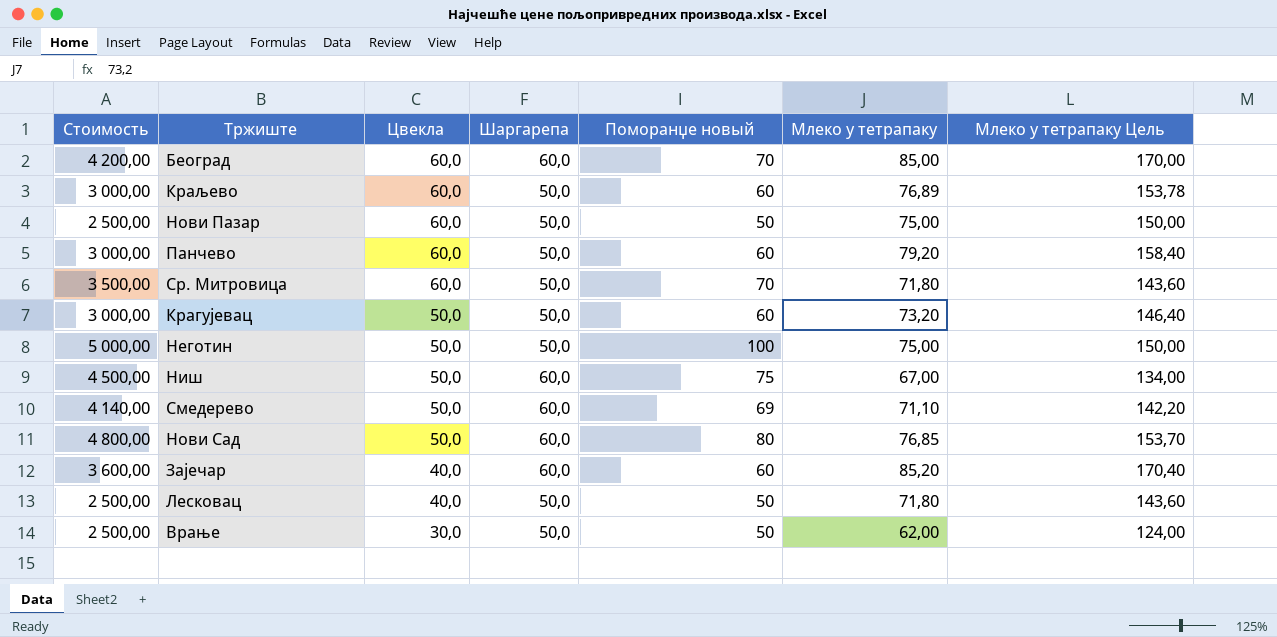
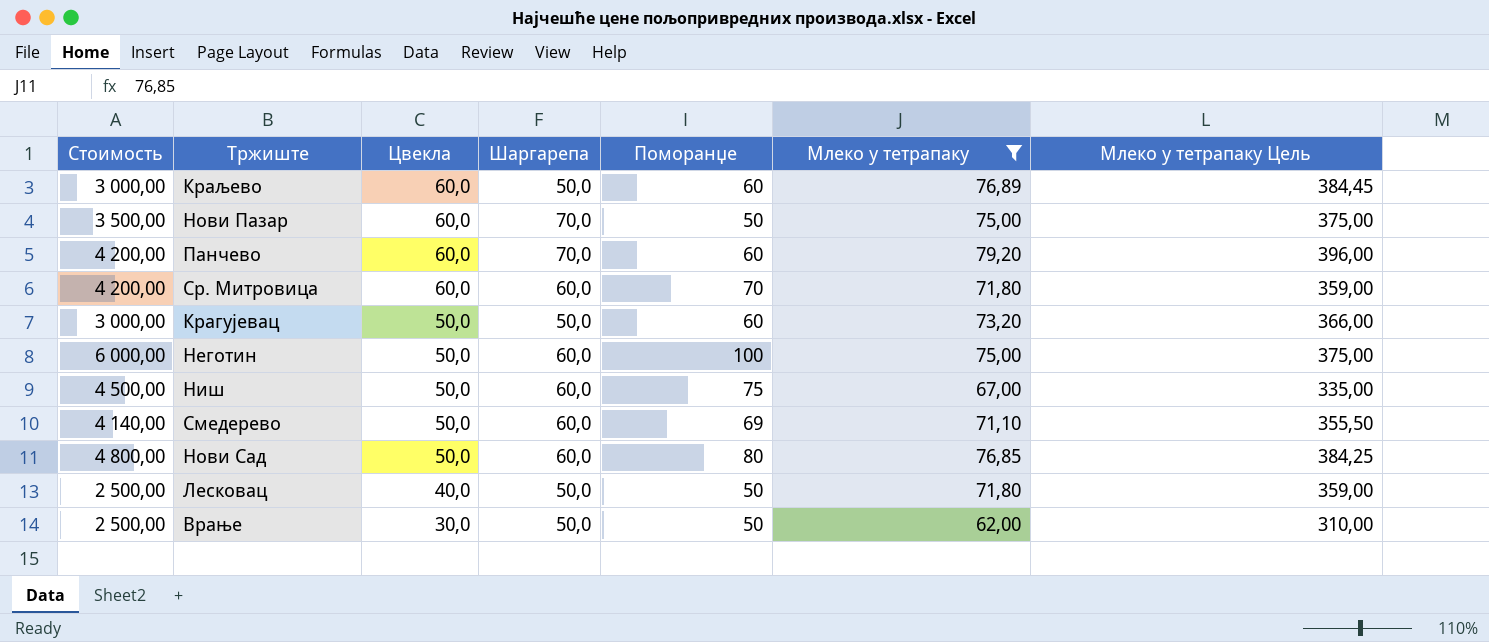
filter: none -> Млеко у тетрапаку <= 79,20
column name: Поморанџе новый -> Поморанџе
column Млеко у тетрапаку Цель | formula: [Млеко у тетрапаку] * 2 -> [Млеко у тетрапаку] * 5
Нови Пазар | Стоимость: 2 500,00 -> 3 500,00
Нови Пазар | Шаргарепа: 50,0 -> 70,0
Панчево | Стоимость: 3 000,00 -> 4 200,00
Панчево | Шаргарепа: 50,0 -> 70,0
Ср. Митровица | Стоимость: 3 500,00 -> 4 200,00
Ср. Митровица | Шаргарепа: 50,0 -> 60,0
Неготин | Стоимость: 5 000,00 -> 6 000,00
Неготин | Шаргарепа: 50,0 -> 60,0

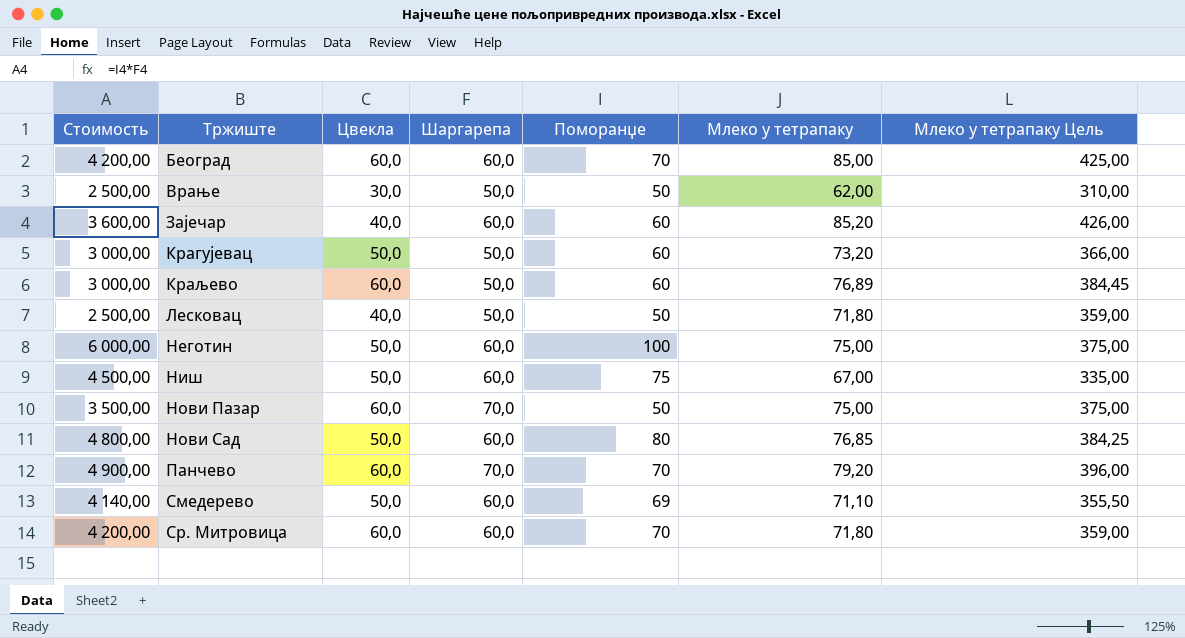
filter: Млеко у тетрапаку <= 79,20 -> none
row order: Цвекла descending -> Тржиште ascending
Панчево | Стоимость: 4 200,00 -> 4 900,00
Панчево | Поморанџе: 60 -> 70

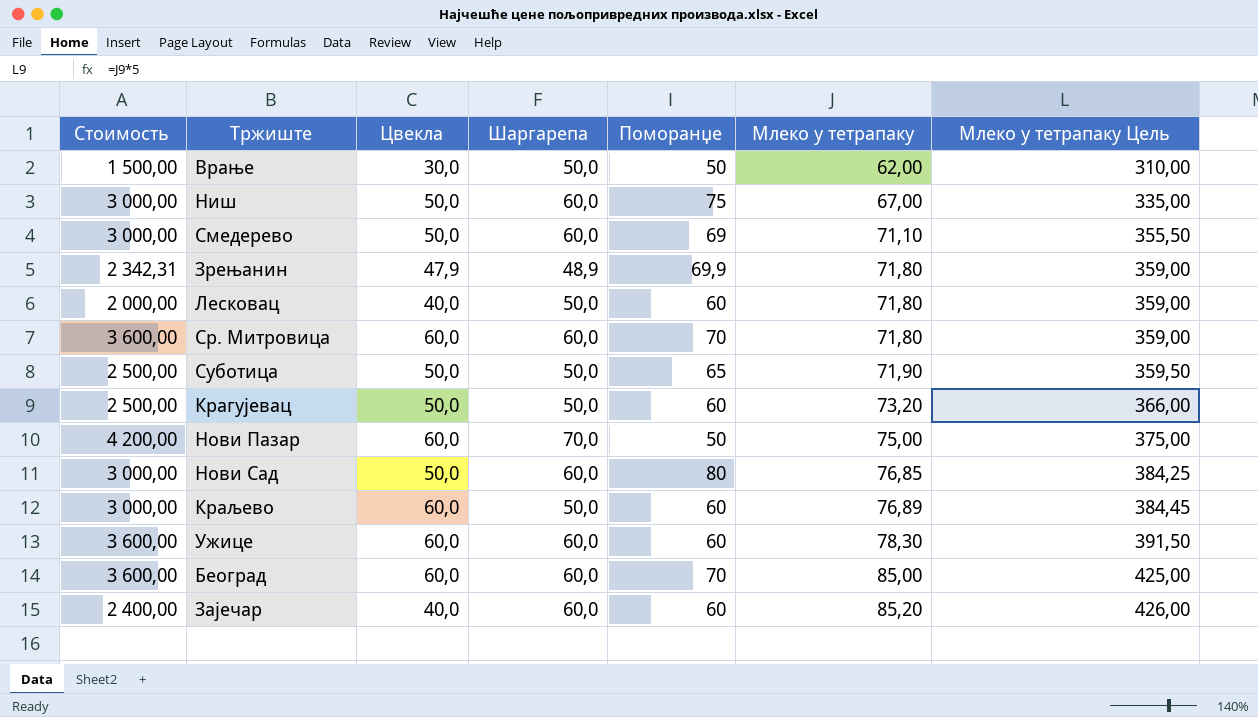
row order: Тржиште ascending -> Млеко у тетрапаку ascending
column Стоимость | formula: [Шаргарепа] * [Поморанџе] -> [Цвекла] * [Шаргарепа]
row Неготин: 6 000,00 | 50,0 | 60,0 | 100 | 75,00 | 375,00 -> none
row Панчево: 4 900,00 | 60,0 | 70,0 | 70 | 79,20 | 396,00 -> none
row Зрењанин: none -> 2 342,31 | 47,9 | 48,9 | 69,9 | 71,80 | 359,00
Лесковац | Поморанџе: 50 -> 60
row Суботица: none -> 2 500,00 | 50,0 | 50,0 | 65 | 71,90 | 359,50
row Ужице: none -> 3 600,00 | 60,0 | 60,0 | 60 | 78,30 | 391,50

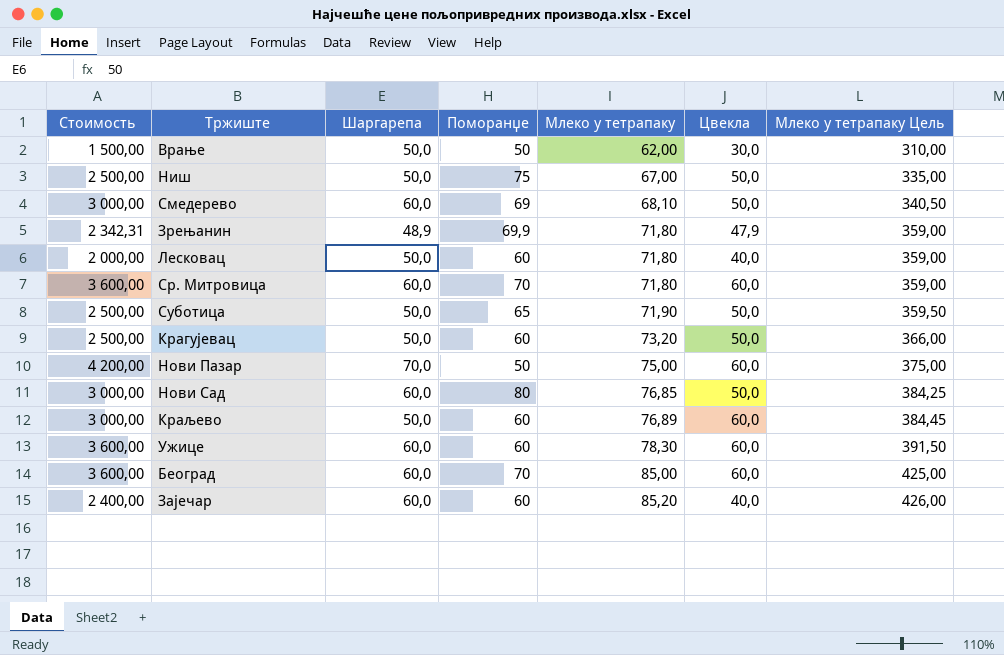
column Цвекла | position: 3 -> 6
Ниш | Стоимость: 3 000,00 -> 2 500,00
Ниш | Шаргарепа: 60,0 -> 50,0
Смедерево | Млеко у тетрапаку: 71,10 -> 68,10
Смедерево | Млеко у тетрапаку Цель: 355,50 -> 340,50

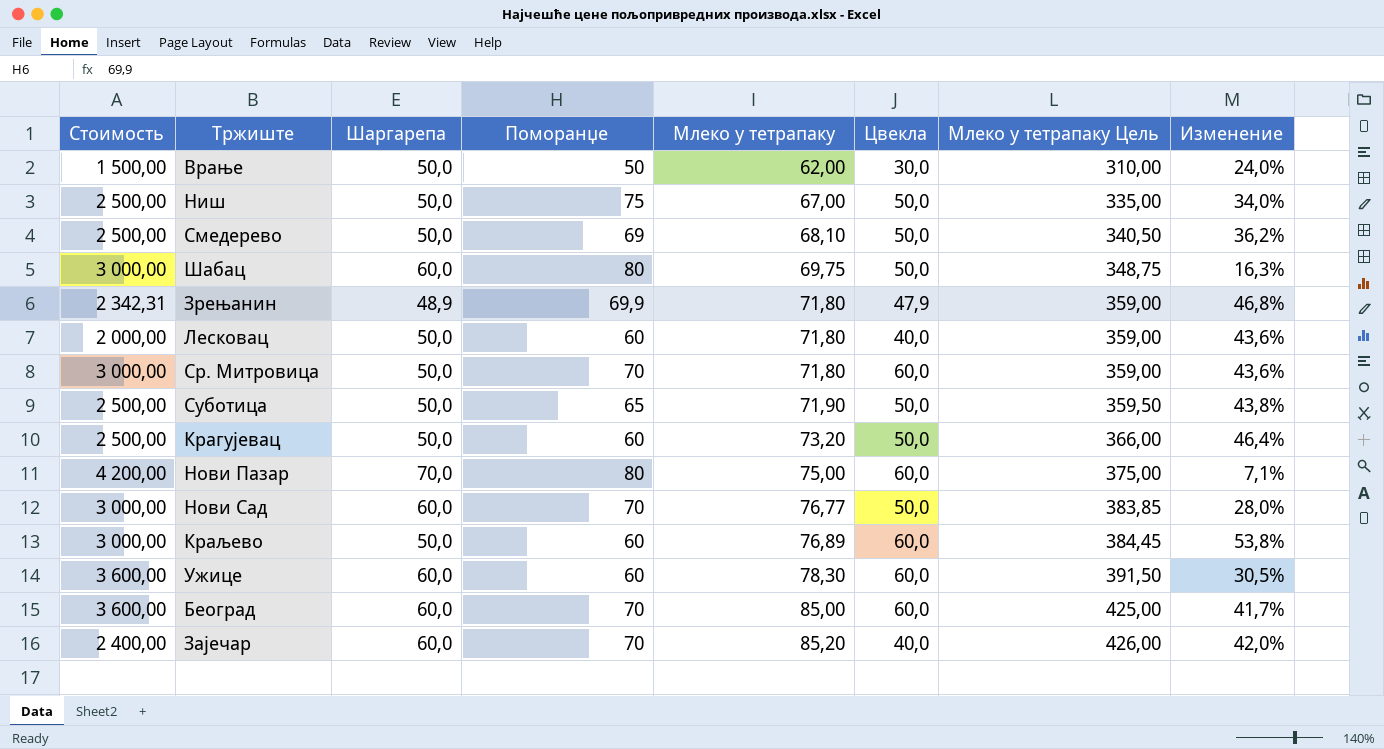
column Изменение | formula: none -> ([Млеко у тетрапаку] - [Шаргарепа]) / [Шаргарепа]
Смедерево | Стоимость: 3 000,00 -> 2 500,00
Смедерево | Шаргарепа: 60,0 -> 50,0
row Шабац: none -> 3 000,00 | 60,0 | 80 | 69,75 | 50,0 | 348,75 | 16,3%
Ср. Митровица | Стоимость: 3 600,00 -> 3 000,00
Ср. Митровица | Шаргарепа: 60,0 -> 50,0
Нови Пазар | Поморанџе: 50 -> 80
Нови Сад | Поморанџе: 80 -> 70
Нови Сад | Млеко у тетрапаку: 76,85 -> 76,77
Нови Сад | Млеко у тетрапаку Цель: 384,25 -> 383,85
Зајечар | Поморанџе: 60 -> 70

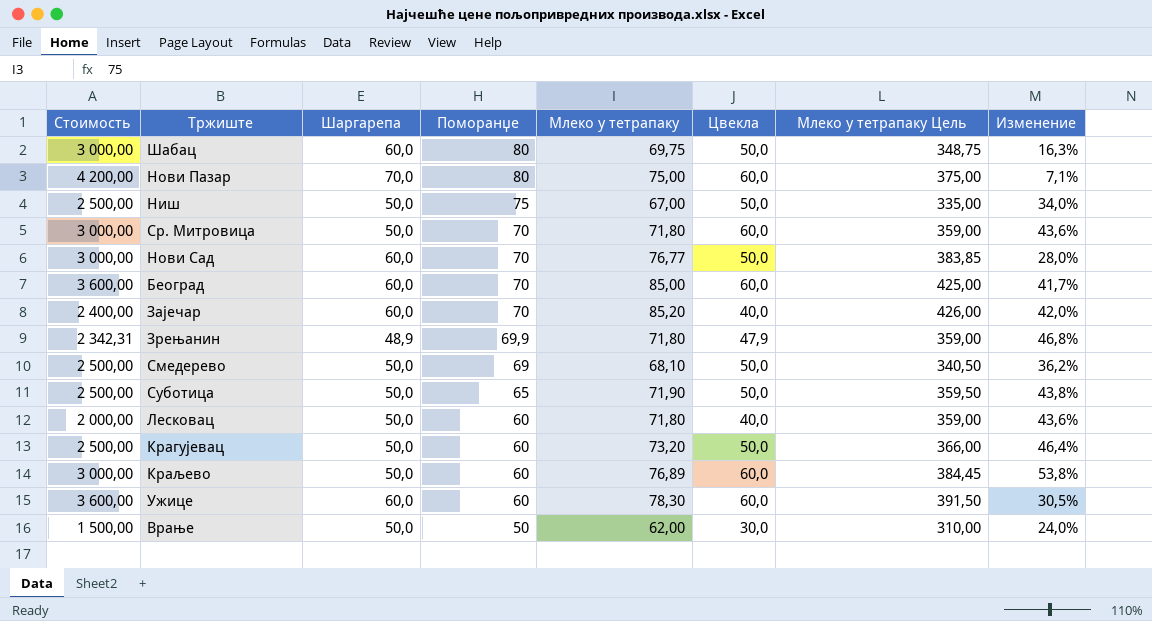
row order: Млеко у тетрапаку ascending -> Поморанџе descending

